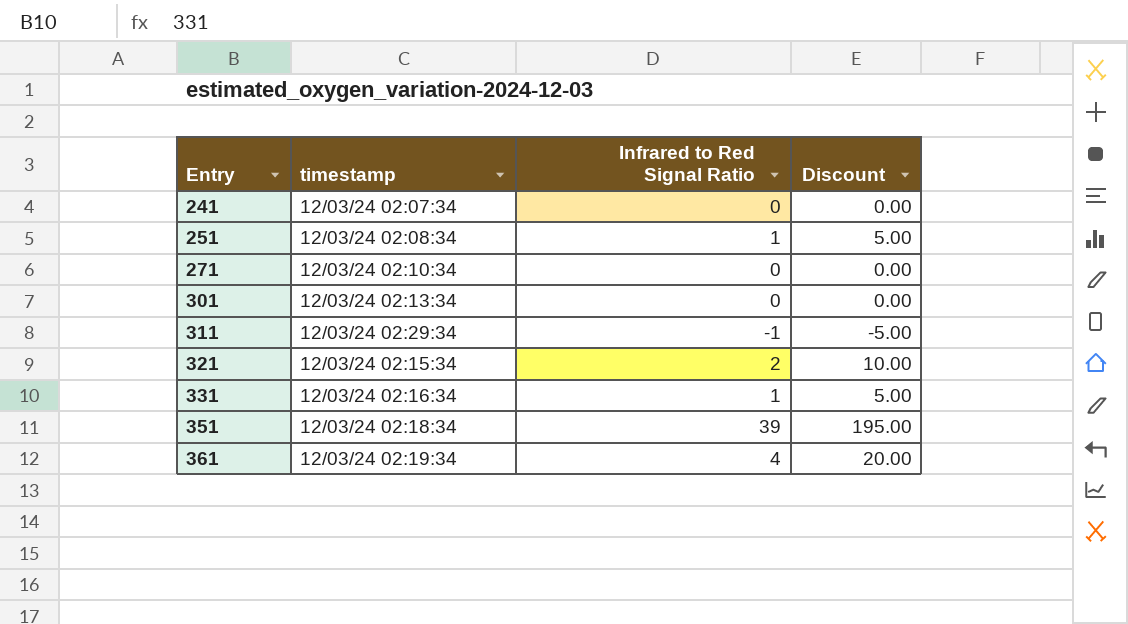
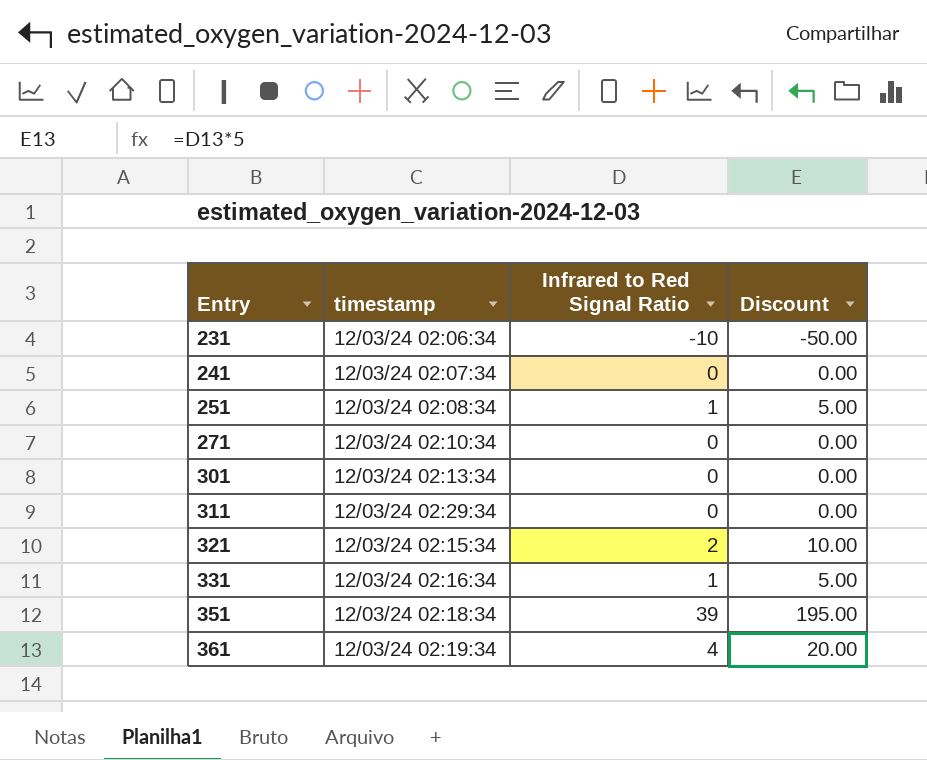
row 231: none -> 12/03/24 02:06:34 | -10 | -50.00
311 | Infrared to Red Signal Ratio: -1 -> 0
311 | Discount: -5.00 -> 0.00

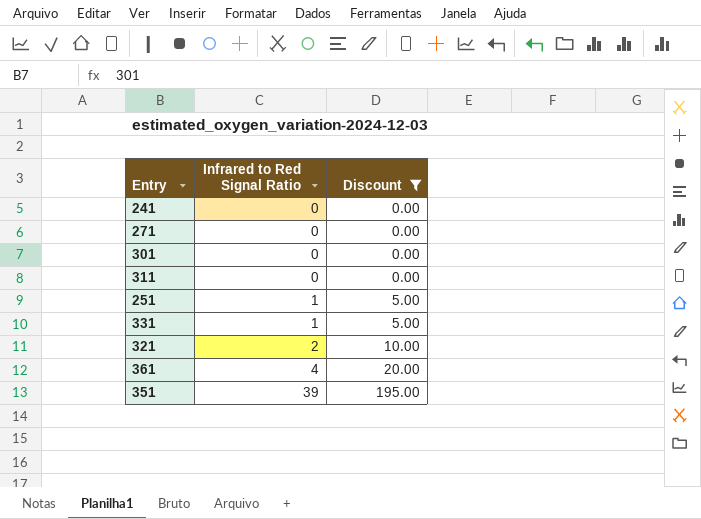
filter: none -> Discount != -50.00
row order: Entry ascending -> Infrared to Red Signal Ratio ascending
column timestamp | position: 2 -> none

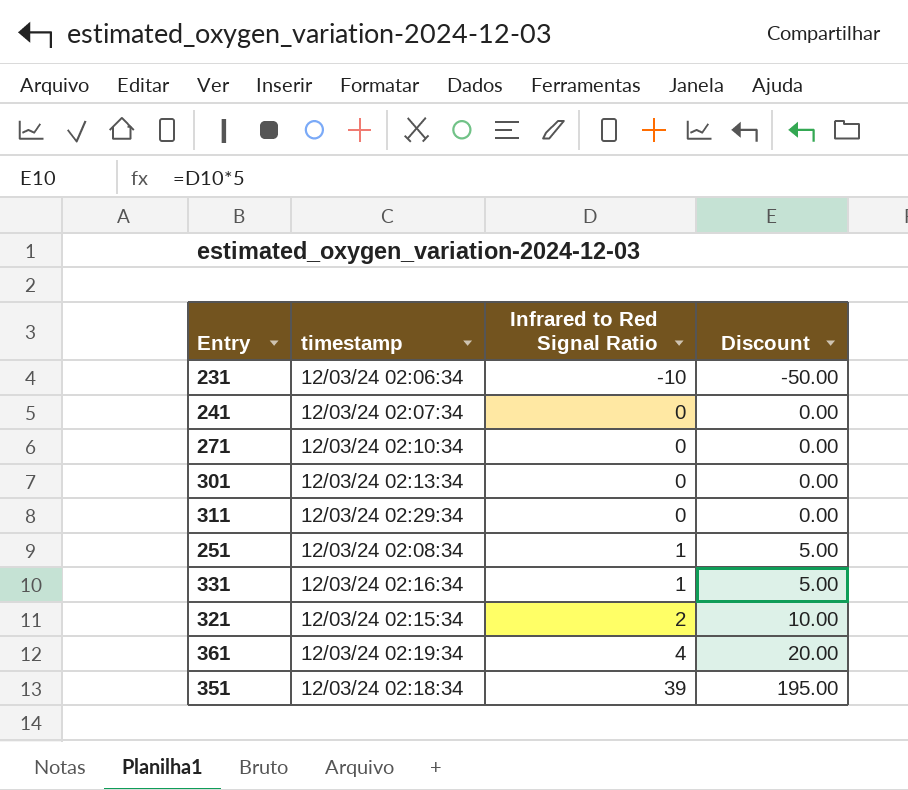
filter: Discount != -50.00 -> none
column timestamp | position: none -> 2

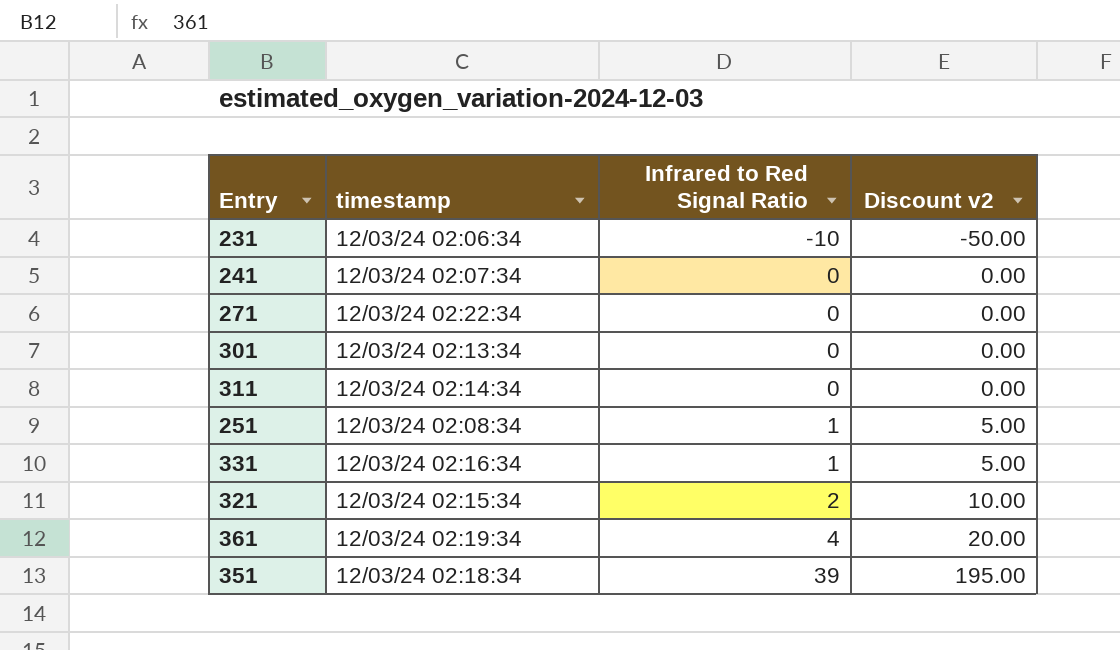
column name: Discount -> Discount v2
271 | timestamp: 12/03/24 02:10:34 -> 12/03/24 02:22:34
311 | timestamp: 12/03/24 02:29:34 -> 12/03/24 02:14:34

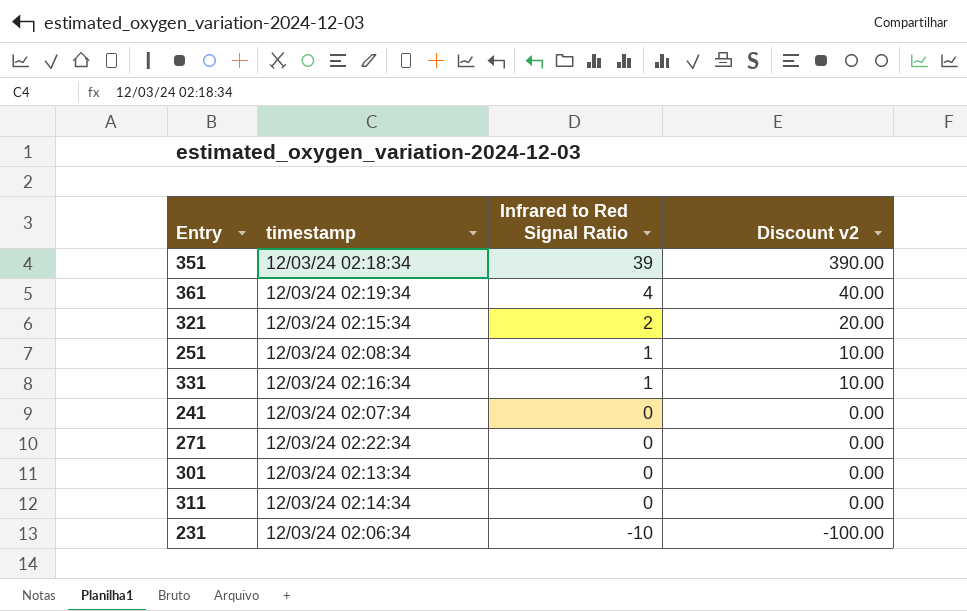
row order: Infrared to Red Signal Ratio ascending -> Infrared to Red Signal Ratio descending
column Discount v2 | formula: [Infrared to Red Signal Ratio] * 5 -> [Infrared to Red Signal Ratio] * 10

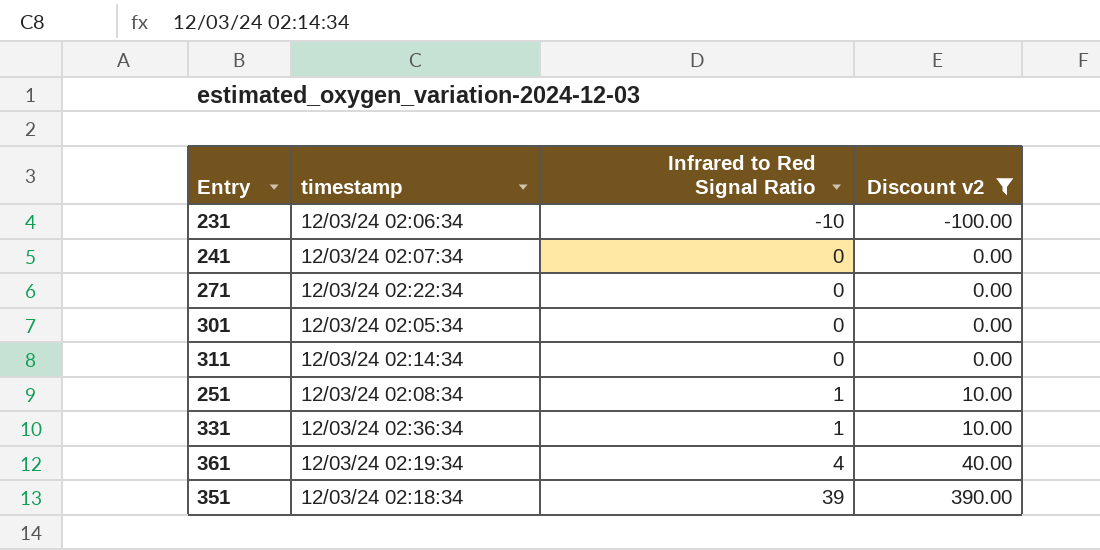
filter: none -> Discount v2 != 20.00
row order: Infrared to Red Signal Ratio descending -> Infrared to Red Signal Ratio ascending
301 | timestamp: 12/03/24 02:13:34 -> 12/03/24 02:05:34
331 | timestamp: 12/03/24 02:16:34 -> 12/03/24 02:36:34

